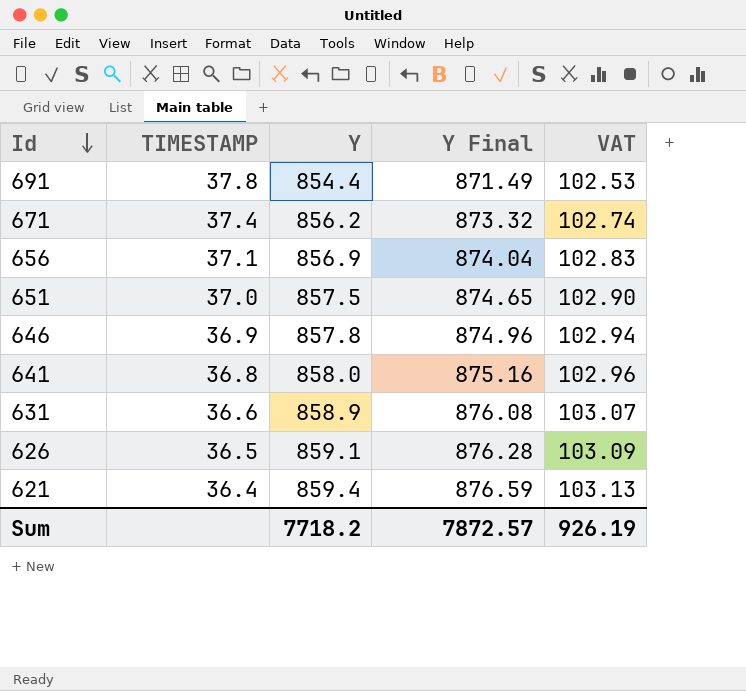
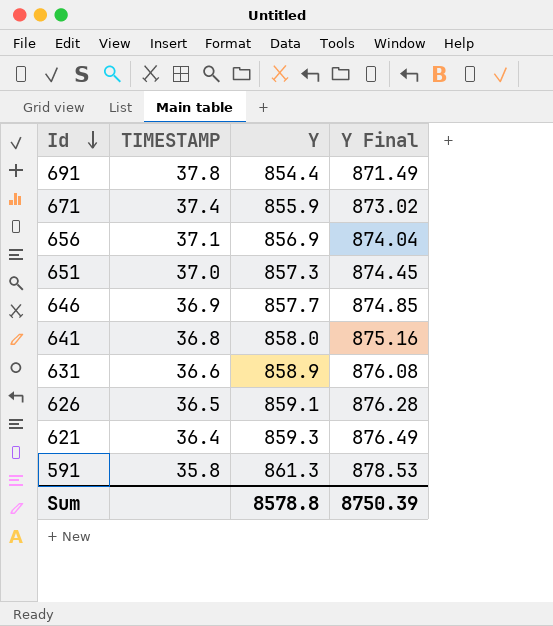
column VAT | formula: [Y] * 0.12 -> none
671 | Y: 856.2 -> 855.9
671 | Y Final: 873.32 -> 873.02
651 | Y: 857.5 -> 857.3
651 | Y Final: 874.65 -> 874.45
646 | Y: 857.8 -> 857.7
646 | Y Final: 874.96 -> 874.85
621 | Y: 859.4 -> 859.3
621 | Y Final: 876.59 -> 876.49
row 591: none -> 35.8 | 861.3 | 878.53
Sum | Y: 7718.2 -> 8578.8
Sum | Y Final: 7872.57 -> 8750.39

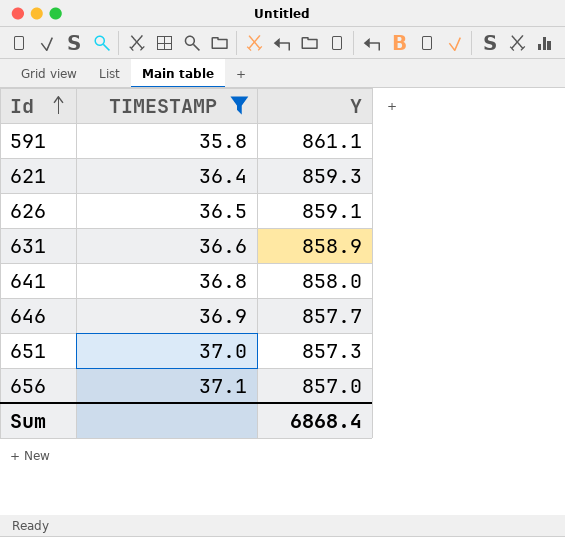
filter: none -> TIMESTAMP <= 37.1
row order: Id descending -> Id ascending
column Y Final | formula: [Y] * 1.02 -> none
591 | Y: 861.3 -> 861.1
656 | Y: 856.9 -> 857.0
Sum | Y: 8578.8 -> 6868.4

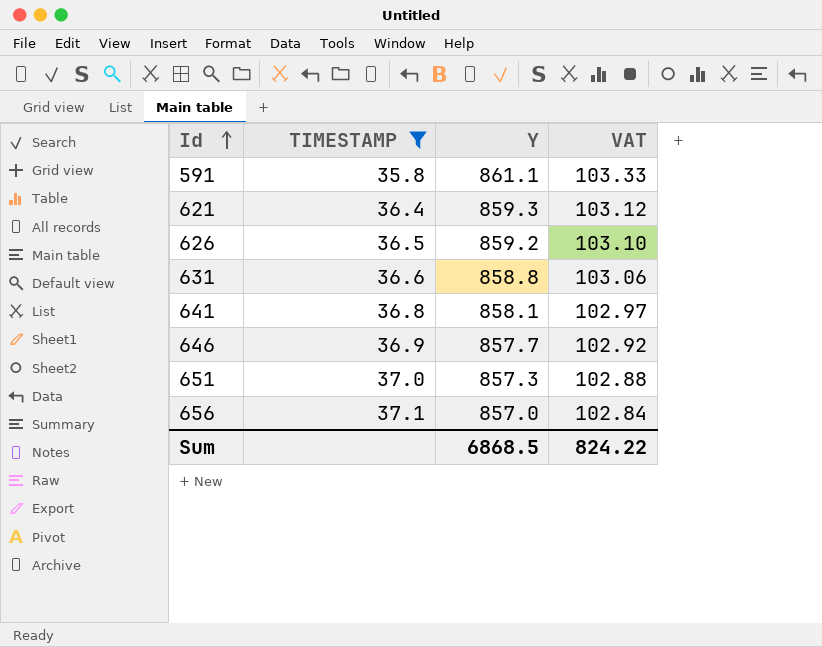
column VAT | formula: none -> [Y] * 0.12
626 | Y: 859.1 -> 859.2
631 | Y: 858.9 -> 858.8
641 | Y: 858.0 -> 858.1
Sum | Y: 6868.4 -> 6868.5

